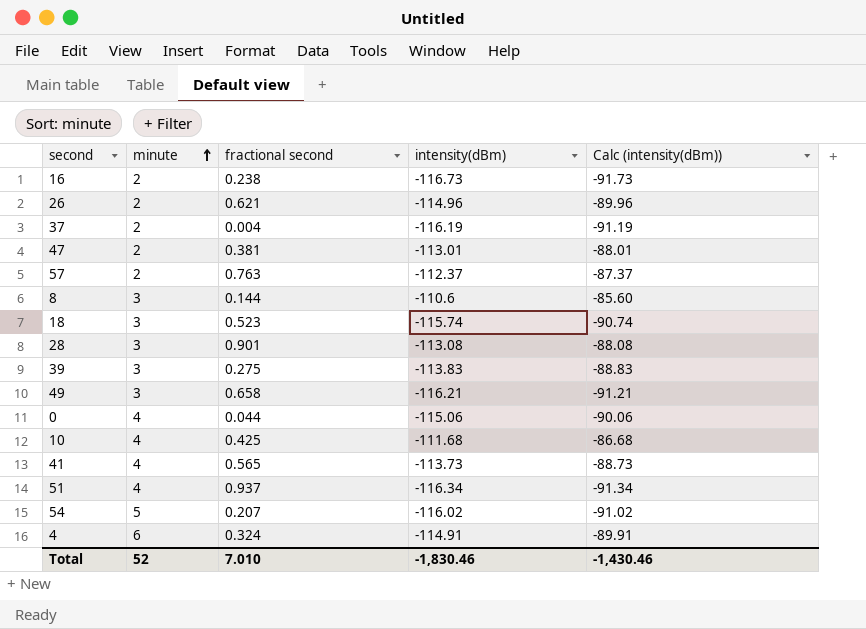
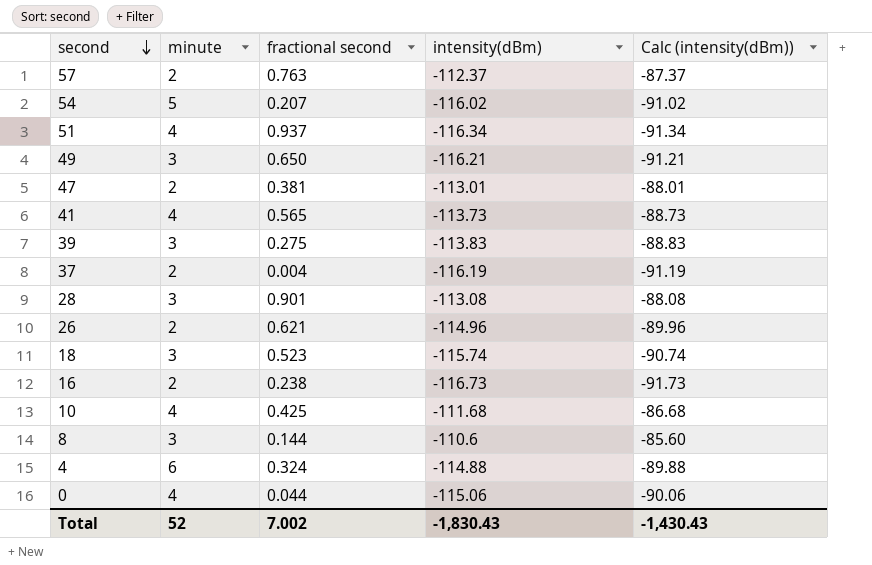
row order: minute ascending -> second descending
49 | fractional second: 0.658 -> 0.650
4 | intensity(dBm): -114.91 -> -114.88
4 | Calc (intensity(dBm)): -89.91 -> -89.88
Total | fractional second: 7.010 -> 7.002
Total | intensity(dBm): -1,830.46 -> -1,830.43
Total | Calc (intensity(dBm)): -1,430.46 -> -1,430.43

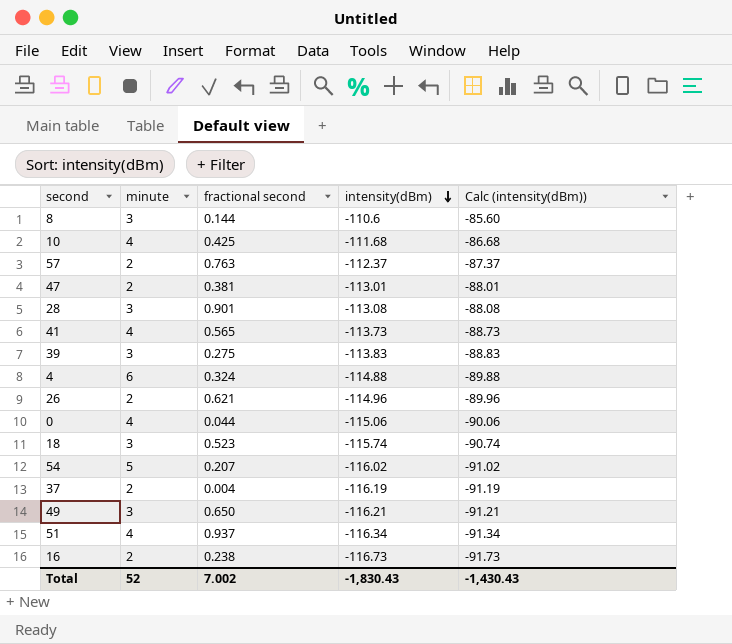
row order: second descending -> intensity(dBm) descending

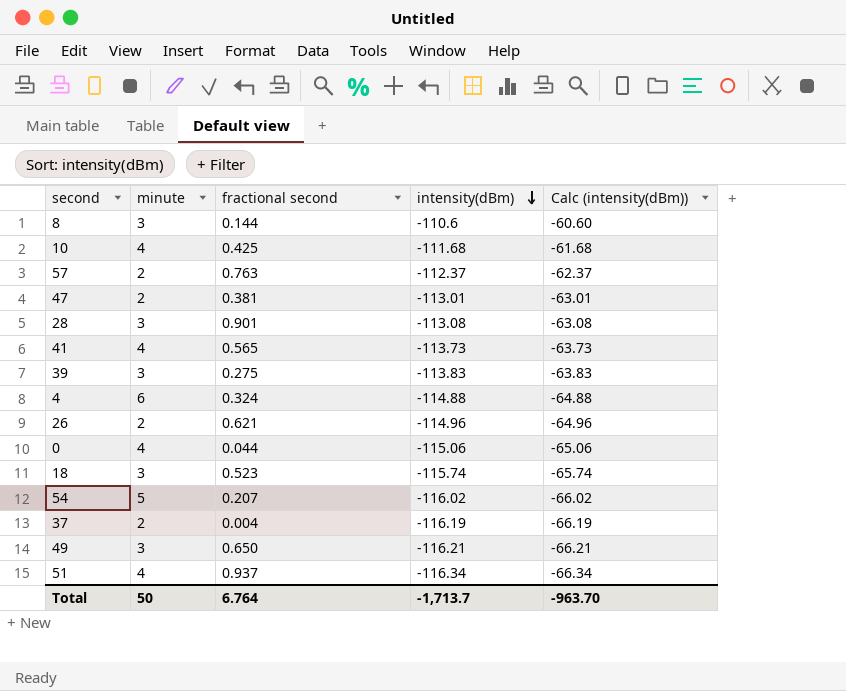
column Calc (intensity(dBm)) | formula: [intensity(dBm)] + 25 -> [intensity(dBm)] + 50
row 16: 2 | 0.238 | -116.73 | -91.73 -> none
Total | minute: 52 -> 50
Total | fractional second: 7.002 -> 6.764
Total | intensity(dBm): -1,830.43 -> -1,713.7
Total | Calc (intensity(dBm)): -1,430.43 -> -963.70

